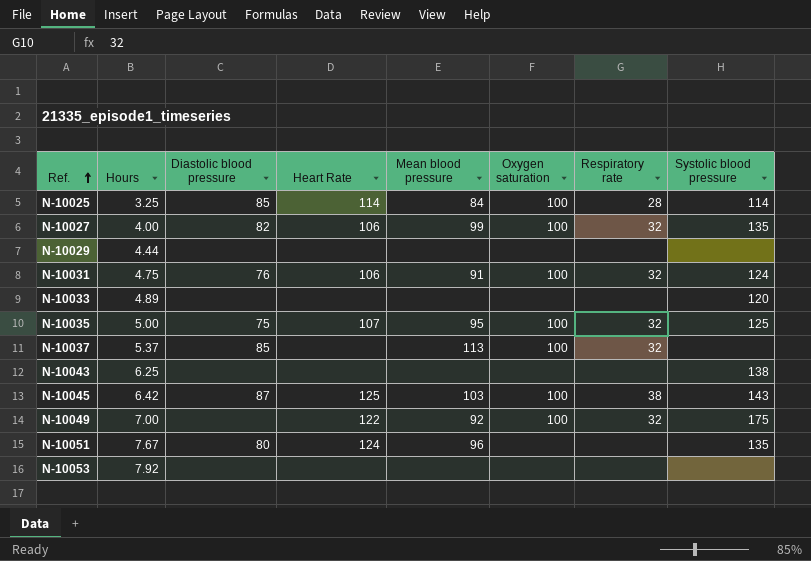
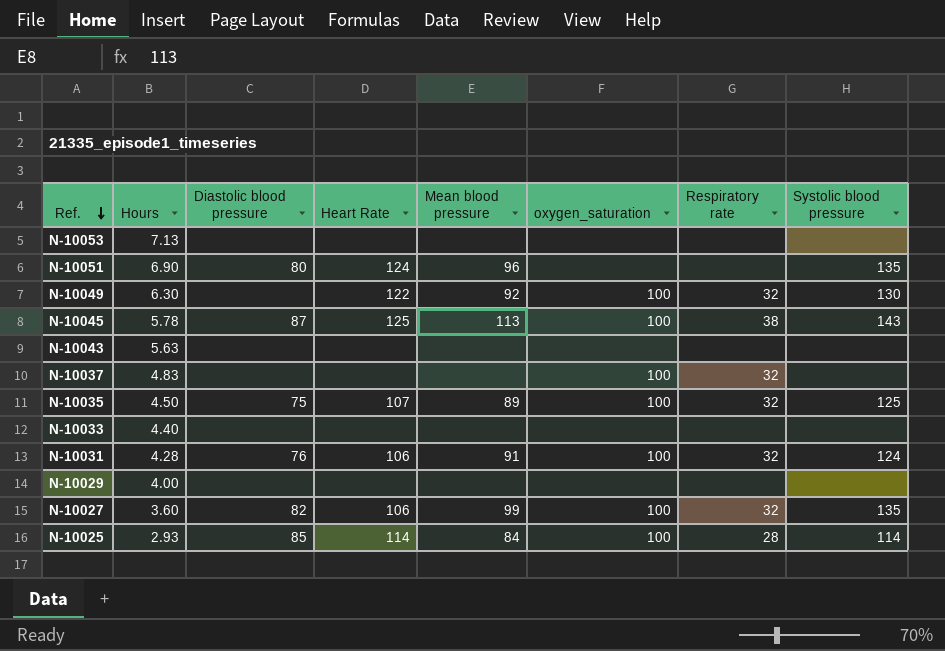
row order: Ref. ascending -> Ref. descending
column name: Oxygen saturation -> oxygen_saturation
N-10053 | Hours: 7.92 -> 7.13
N-10051 | Hours: 7.67 -> 6.90
N-10049 | Hours: 7.00 -> 6.30
N-10049 | Systolic blood pressure: 175 -> 130
N-10045 | Hours: 6.42 -> 5.78
N-10045 | Mean blood pressure: 103 -> 113
N-10043 | Hours: 6.25 -> 5.63
N-10043 | Systolic blood pressure: 138 -> none
N-10037 | Hours: 5.37 -> 4.83
N-10037 | Diastolic blood pressure: 85 -> none
N-10037 | Mean blood pressure: 113 -> none
N-10035 | Hours: 5.00 -> 4.50
N-10035 | Mean blood pressure: 95 -> 89
N-10033 | Hours: 4.89 -> 4.40
N-10033 | Systolic blood pressure: 120 -> none
N-10031 | Hours: 4.75 -> 4.28
N-10029 | Hours: 4.44 -> 4.00
N-10027 | Hours: 4.00 -> 3.60
N-10025 | Hours: 3.25 -> 2.93

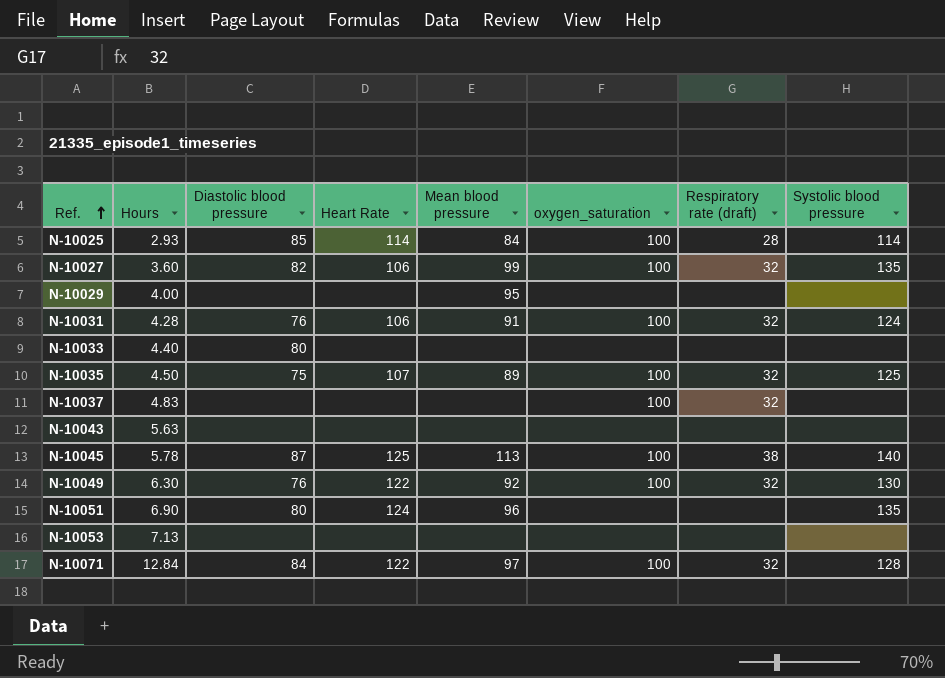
row order: Ref. descending -> Ref. ascending
column name: Respiratory rate -> Respiratory rate (draft)
N-10029 | Mean blood pressure: none -> 95
N-10033 | Diastolic blood pressure: none -> 80
N-10045 | Systolic blood pressure: 143 -> 140
N-10049 | Diastolic blood pressure: none -> 76
row N-10071: none -> 12.84 | 84 | 122 | 97 | 100 | 32 | 128

